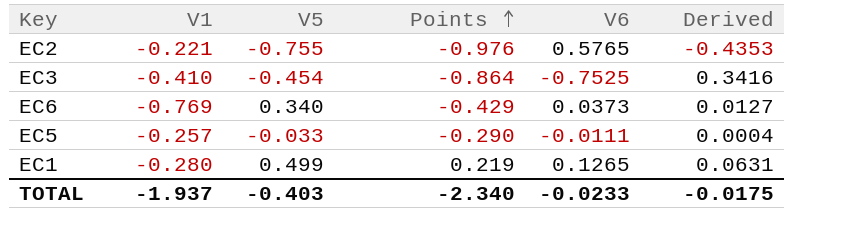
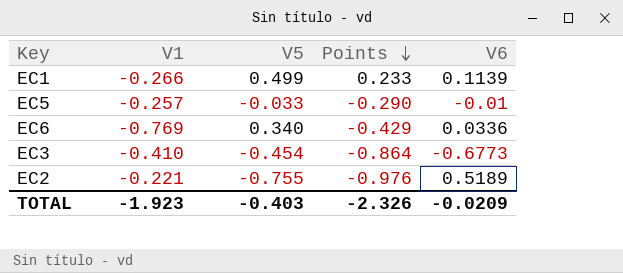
row order: Points ascending -> Points descending
column Derived | formula: [V5] * [V6] -> none
EC1 | V1: -0.280 -> -0.266
EC1 | Points: 0.219 -> 0.233
EC1 | V6: 0.1265 -> 0.1139
EC5 | V6: -0.0111 -> -0.01
EC6 | V6: 0.0373 -> 0.0336
EC3 | V6: -0.7525 -> -0.6773
EC2 | V6: 0.5765 -> 0.5189
TOTAL | V1: -1.937 -> -1.923
TOTAL | Points: -2.340 -> -2.326
TOTAL | V6: -0.0233 -> -0.0209

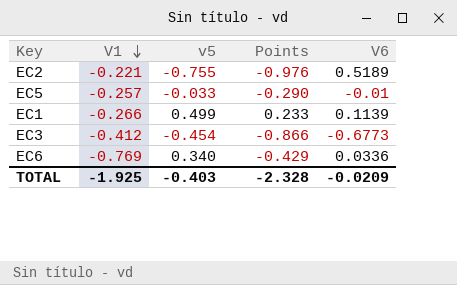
row order: Points descending -> V1 descending
column name: V5 -> v5
EC3 | V1: -0.410 -> -0.412
EC3 | Points: -0.864 -> -0.866
TOTAL | V1: -1.923 -> -1.925
TOTAL | Points: -2.326 -> -2.328

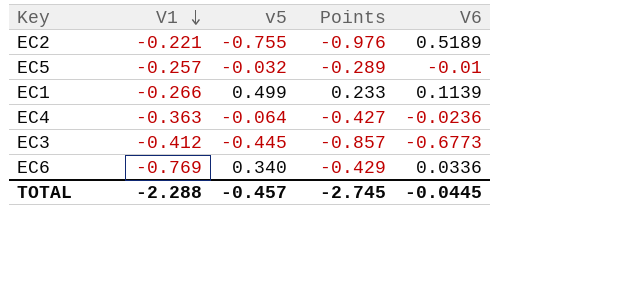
EC5 | v5: -0.033 -> -0.032
EC5 | Points: -0.290 -> -0.289
row EC4: none -> -0.363 | -0.064 | -0.427 | -0.0236
EC3 | v5: -0.454 -> -0.445
EC3 | Points: -0.866 -> -0.857
TOTAL | V1: -1.925 -> -2.288
TOTAL | v5: -0.403 -> -0.457
TOTAL | Points: -2.328 -> -2.745
TOTAL | V6: -0.0209 -> -0.0445

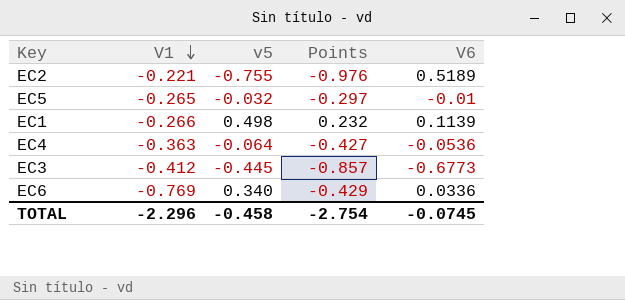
EC5 | V1: -0.257 -> -0.265
EC5 | Points: -0.289 -> -0.297
EC1 | v5: 0.499 -> 0.498
EC1 | Points: 0.233 -> 0.232
EC4 | V6: -0.0236 -> -0.0536
TOTAL | V1: -2.288 -> -2.296
TOTAL | v5: -0.457 -> -0.458
TOTAL | Points: -2.745 -> -2.754
TOTAL | V6: -0.0445 -> -0.0745

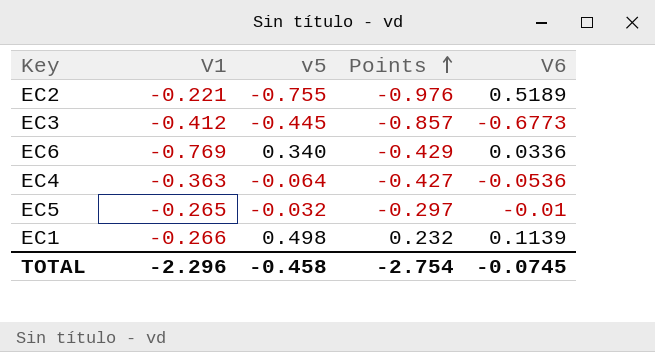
row order: V1 descending -> Points ascending

